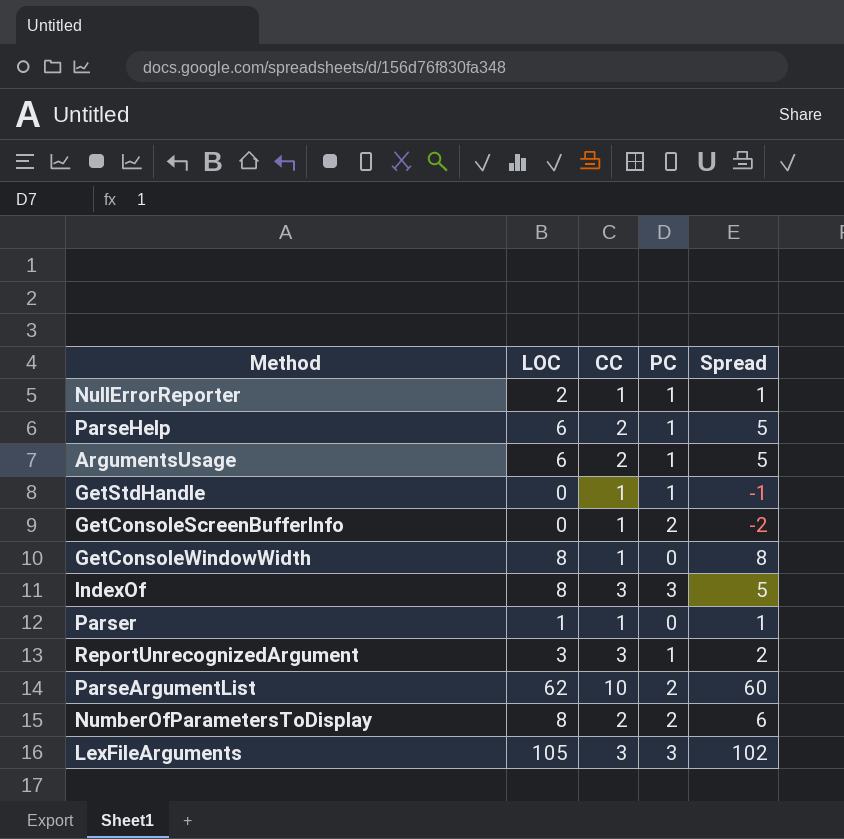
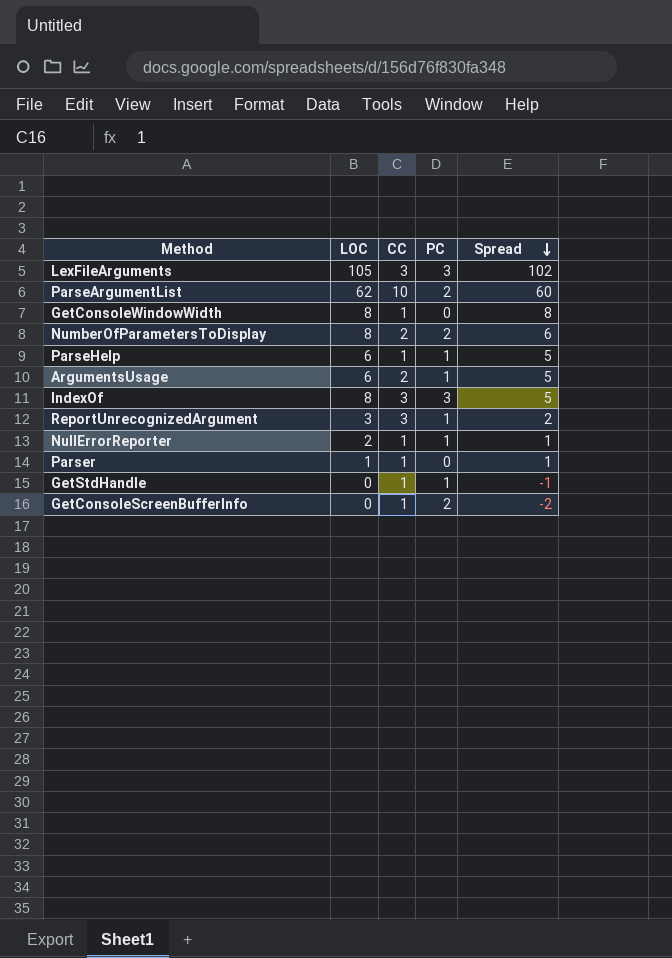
row order: none -> Spread descending
ParseHelp | CC: 2 -> 1

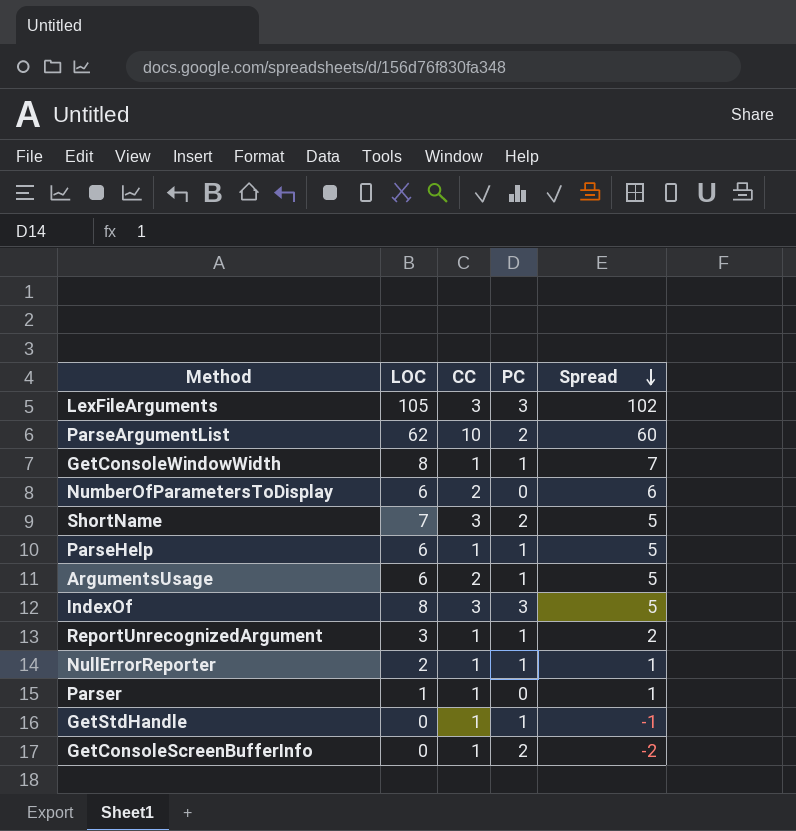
GetConsoleWindowWidth | PC: 0 -> 1
GetConsoleWindowWidth | Spread: 8 -> 7
NumberOfParametersToDisplay | LOC: 8 -> 6
NumberOfParametersToDisplay | PC: 2 -> 0
row ShortName: none -> 7 | 3 | 2 | 5
ReportUnrecognizedArgument | CC: 3 -> 1

